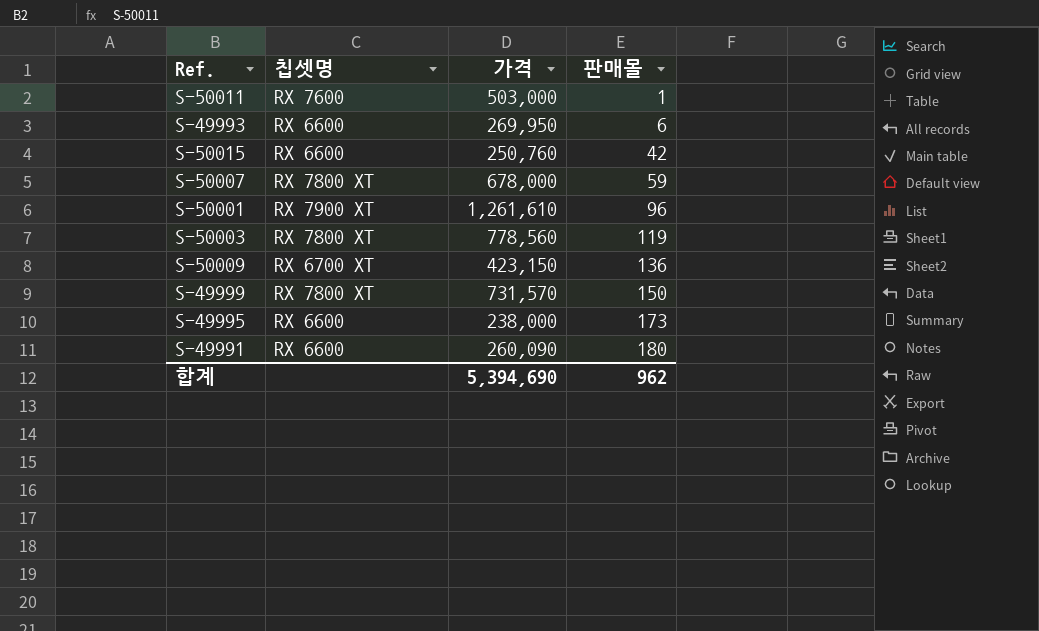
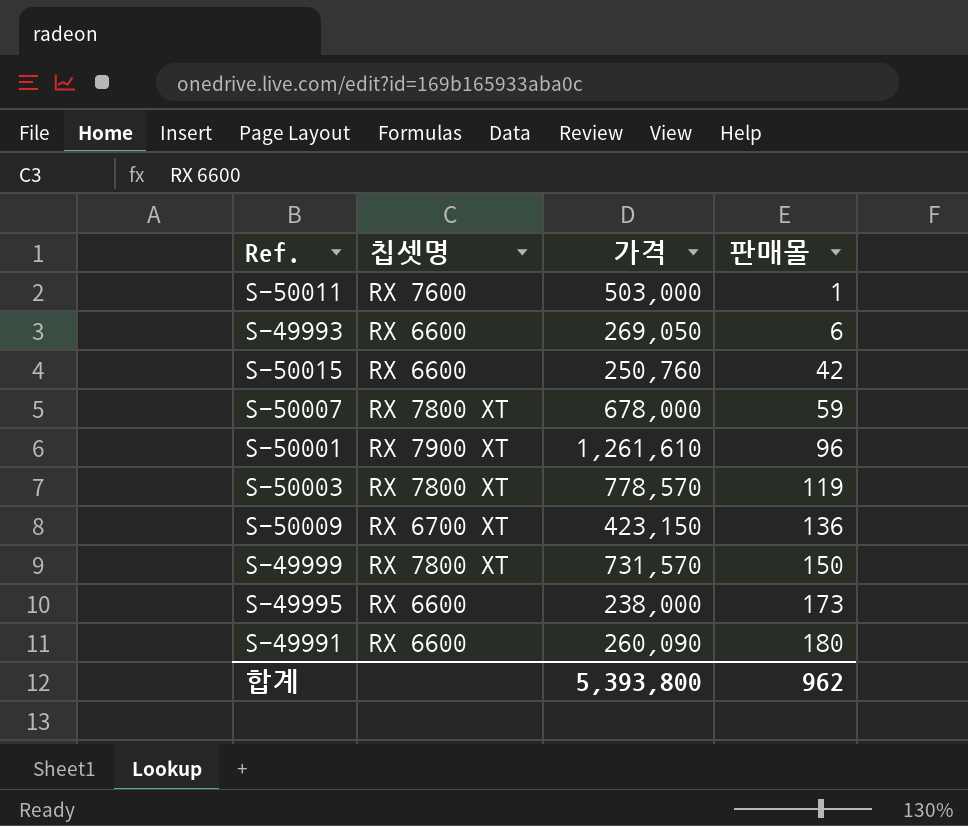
S-49993 | 가격: 269,950 -> 269,050
S-50003 | 가격: 778,560 -> 778,570
합계 | 가격: 5,394,690 -> 5,393,800

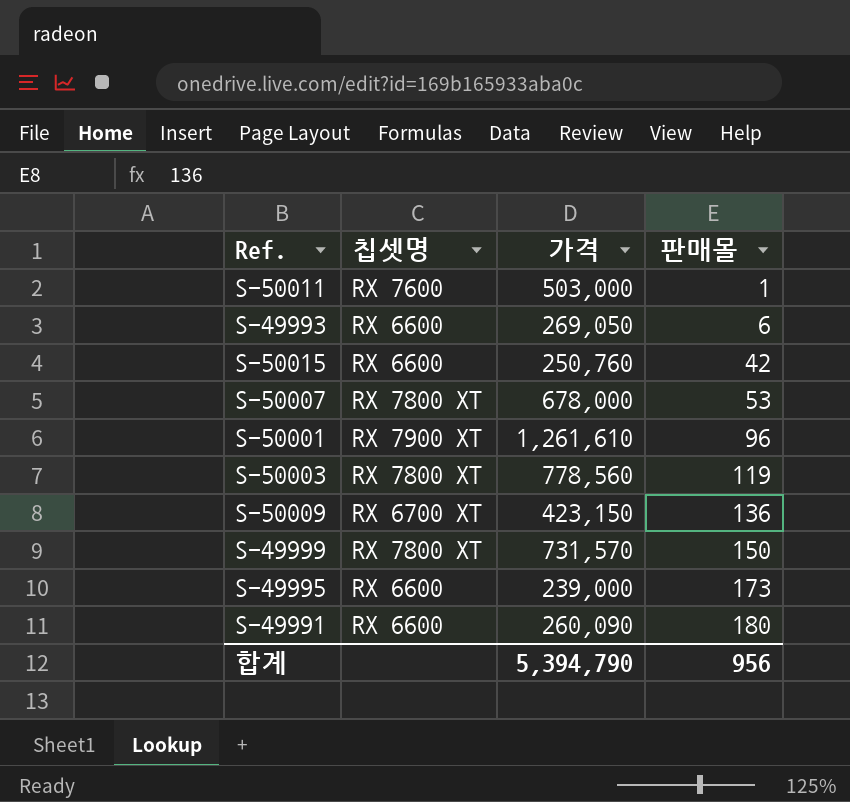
S-50007 | 판매몰: 59 -> 53
S-50003 | 가격: 778,570 -> 778,560
S-49995 | 가격: 238,000 -> 239,000
합계 | 가격: 5,393,800 -> 5,394,790
합계 | 판매몰: 962 -> 956

